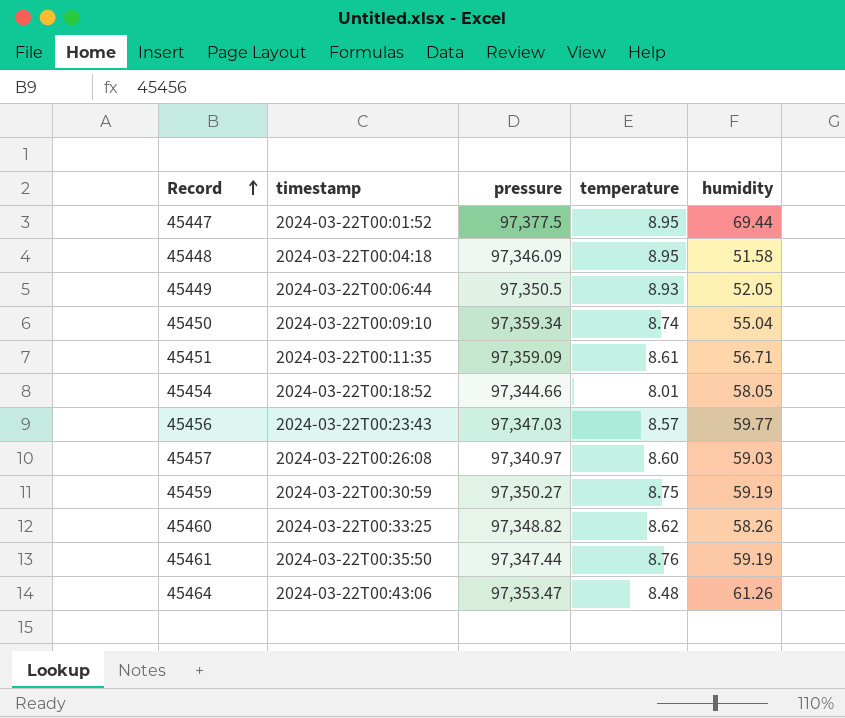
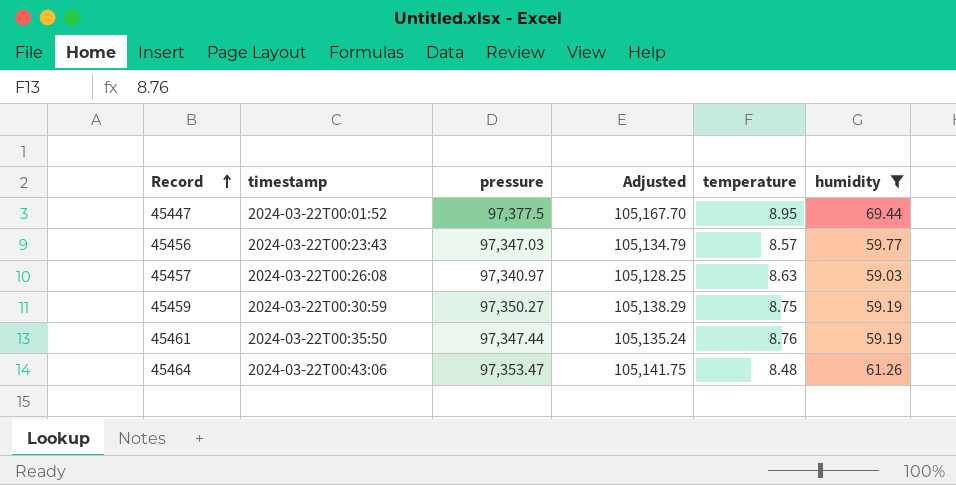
filter: none -> humidity >= 59.03
column Adjusted | formula: none -> [pressure] * 1.08
45457 | temperature: 8.60 -> 8.63

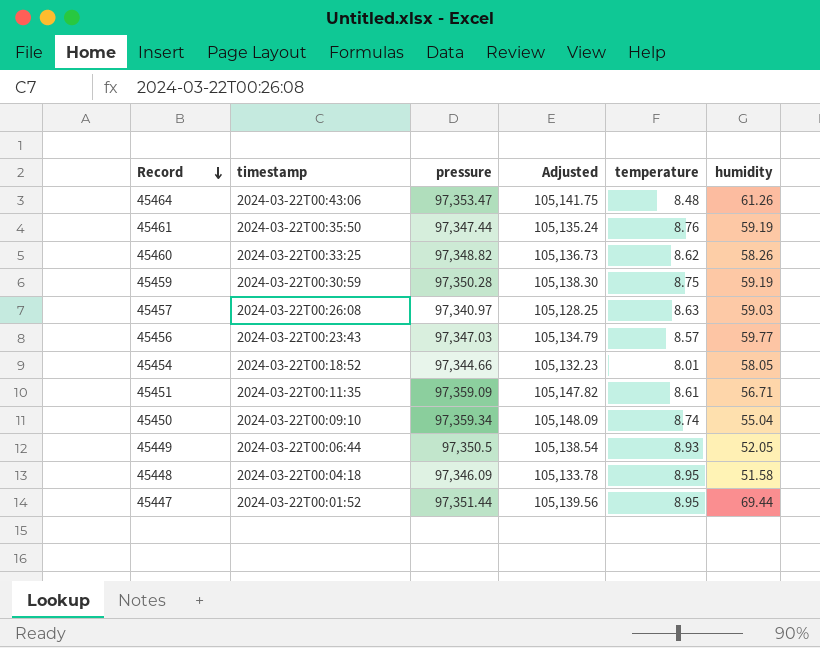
filter: humidity >= 59.03 -> none
row order: Record ascending -> Record descending
45459 | pressure: 97,350.27 -> 97,350.28
45459 | Adjusted: 105,138.29 -> 105,138.30
45447 | pressure: 97,377.5 -> 97,351.44
45447 | Adjusted: 105,167.70 -> 105,139.56

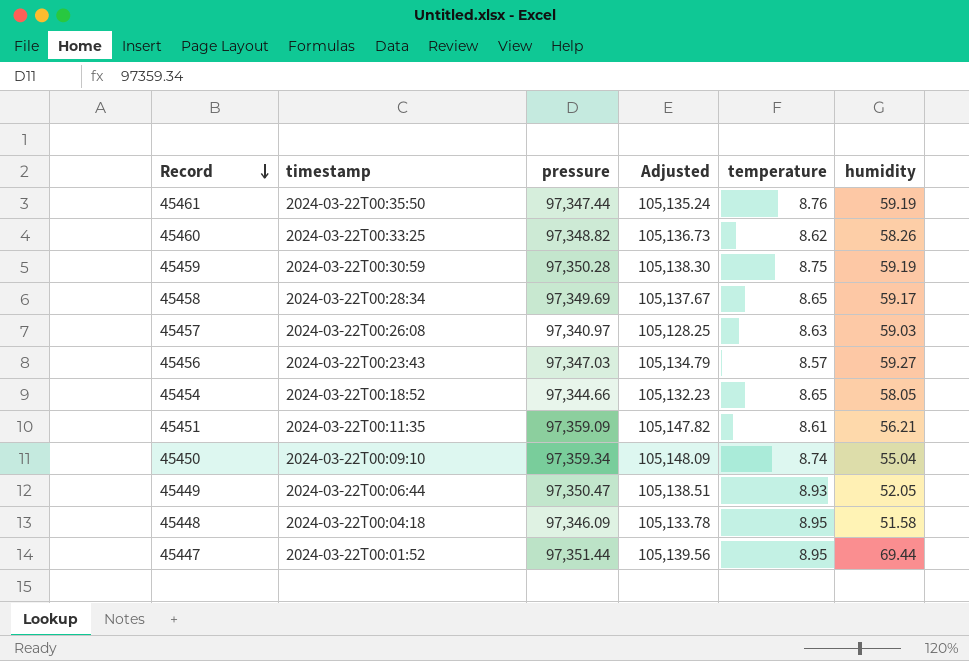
row 45464: 2024-03-22T00:43:06 | 97,353.47 | 105,141.75 | 8.48 | 61.26 -> none
row 45458: none -> 2024-03-22T00:28:34 | 97,349.69 | 105,137.67 | 8.65 | 59.17
45456 | humidity: 59.77 -> 59.27
45454 | temperature: 8.01 -> 8.65
45451 | humidity: 56.71 -> 56.21
45449 | pressure: 97,350.5 -> 97,350.47
45449 | Adjusted: 105,138.54 -> 105,138.51

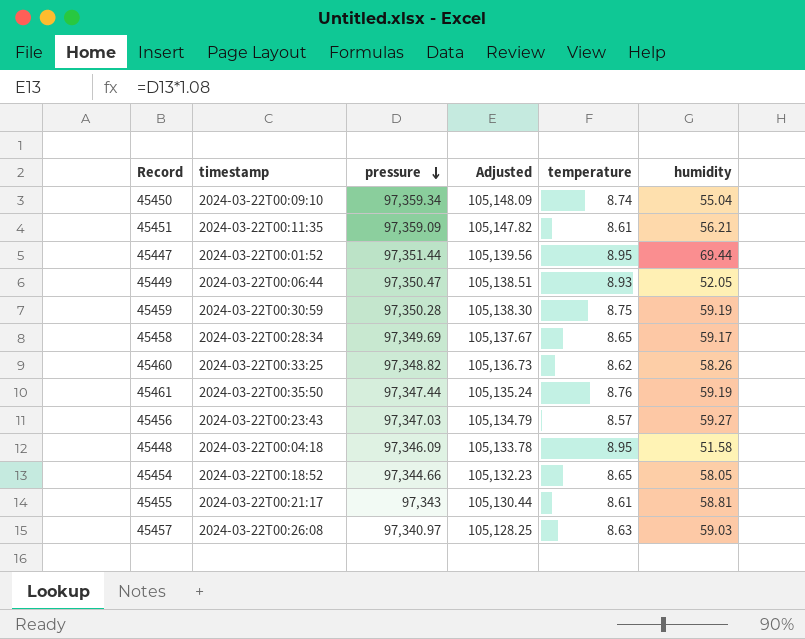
row order: Record descending -> pressure descending
row 45455: none -> 2024-03-22T00:21:17 | 97,343 | 105,130.44 | 8.61 | 58.81

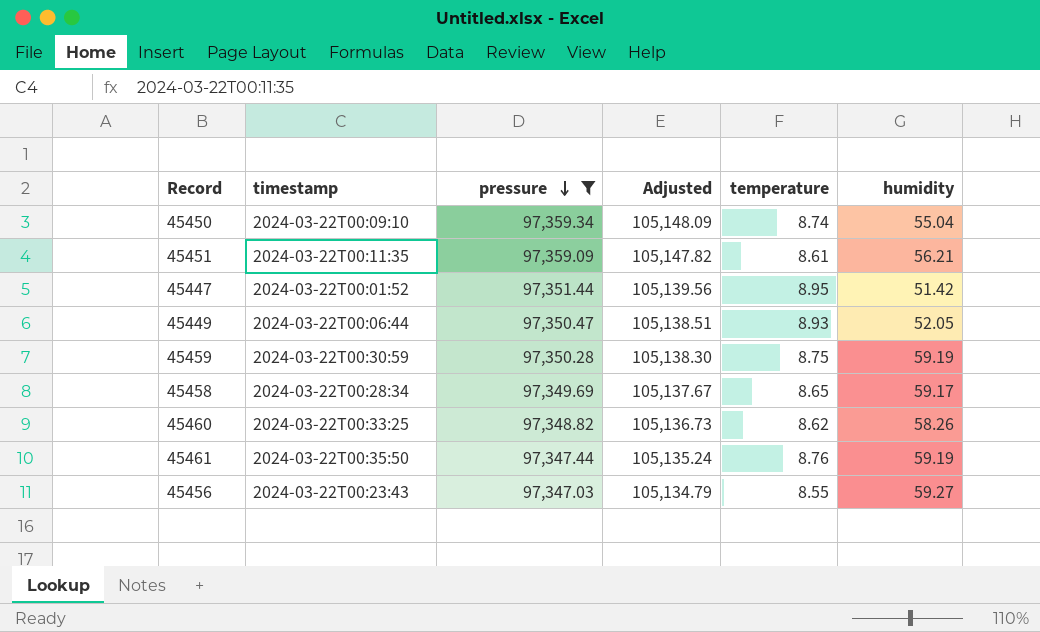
filter: none -> pressure >= 97,347.03
45447 | humidity: 69.44 -> 51.42
45456 | temperature: 8.57 -> 8.55

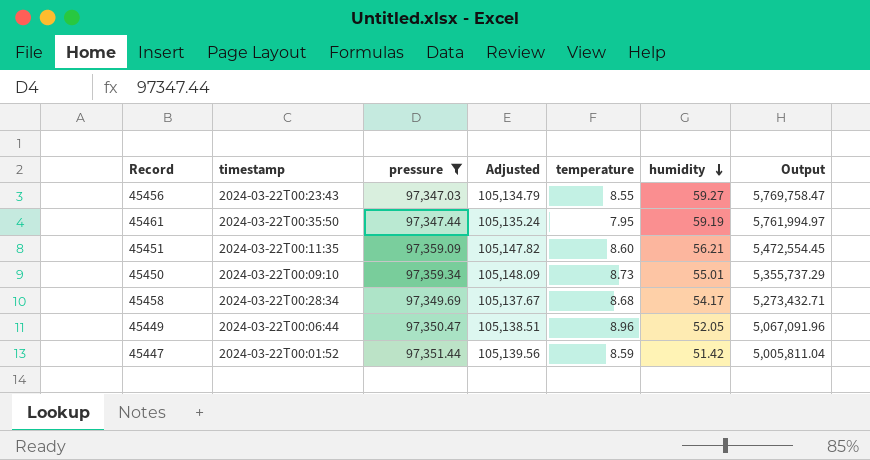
row order: pressure descending -> humidity descending
column Output | formula: none -> [pressure] * [humidity]
row 45459: 2024-03-22T00:30:59 | 97,350.28 | 105,138.30 | 8.75 | 59.19 -> none
row 45460: 2024-03-22T00:33:25 | 97,348.82 | 105,136.73 | 8.62 | 58.26 -> none
45461 | temperature: 8.76 -> 7.95
45451 | temperature: 8.61 -> 8.60
45450 | temperature: 8.74 -> 8.73
45450 | humidity: 55.04 -> 55.01
45458 | temperature: 8.65 -> 8.68
45458 | humidity: 59.17 -> 54.17
45449 | temperature: 8.93 -> 8.96
45447 | temperature: 8.95 -> 8.59

